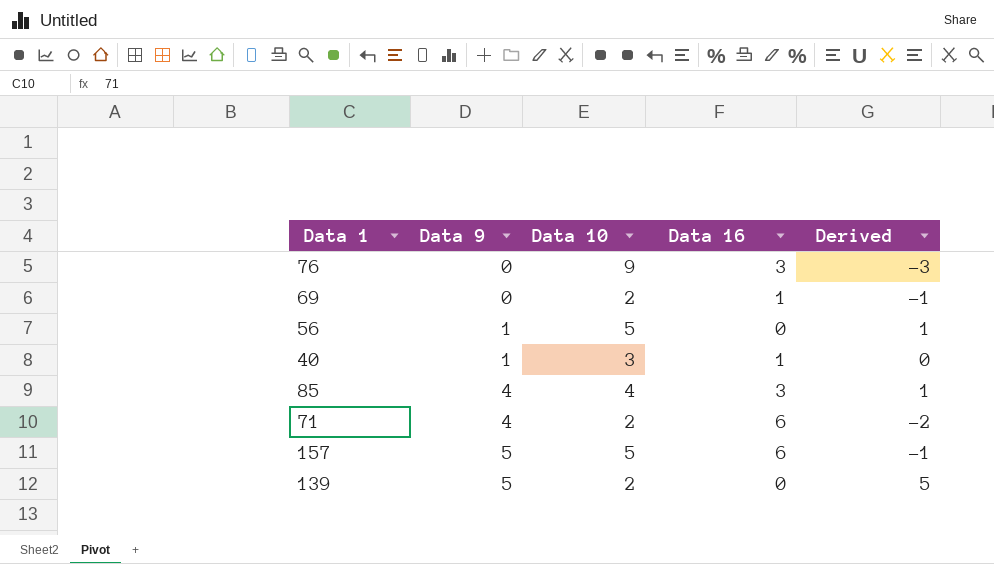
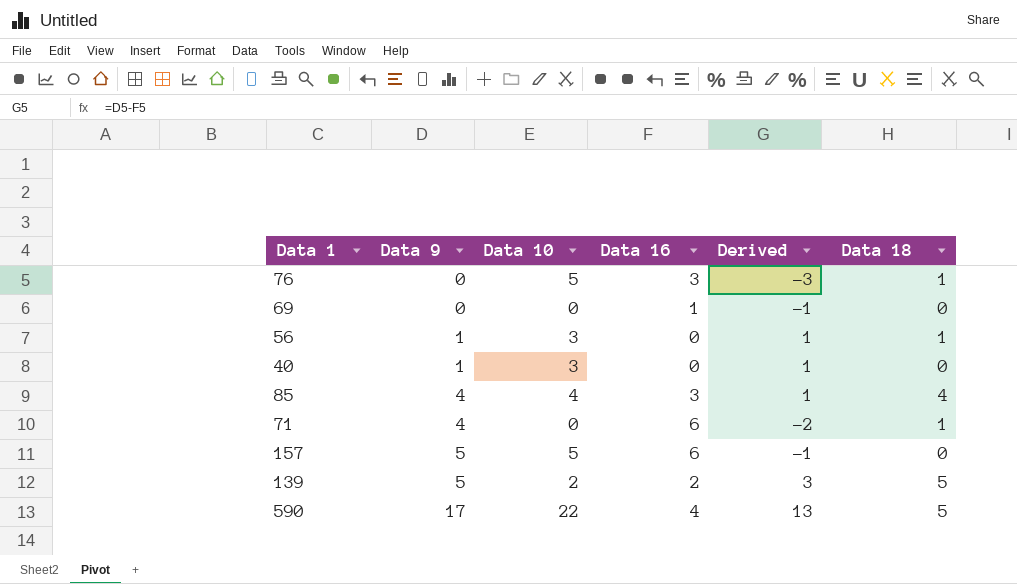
column Data 18 | position: none -> 6
76 | Data 10: 9 -> 5
69 | Data 10: 2 -> 0
56 | Data 10: 5 -> 3
40 | Data 16: 1 -> 0
40 | Derived: 0 -> 1
71 | Data 10: 2 -> 0
139 | Data 16: 0 -> 2
139 | Derived: 5 -> 3
row 590: none -> 17 | 22 | 4 | 13 | 5

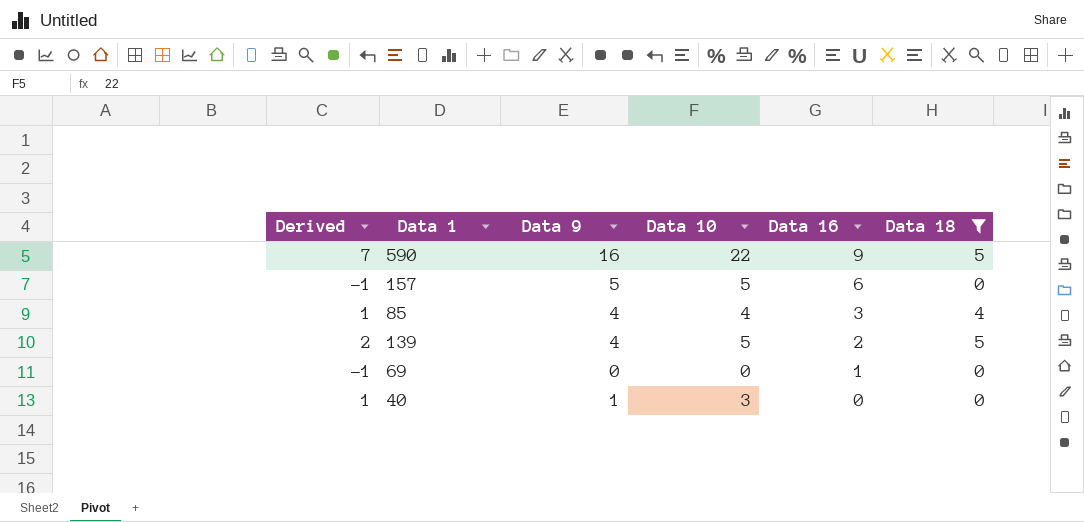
filter: none -> Data 18 != 1
row order: Data 9 ascending -> Data 16 descending
column Derived | position: 5 -> 1
590 | Derived: 13 -> 7
590 | Data 9: 17 -> 16
590 | Data 16: 4 -> 9
139 | Derived: 3 -> 2
139 | Data 9: 5 -> 4
139 | Data 10: 2 -> 5

